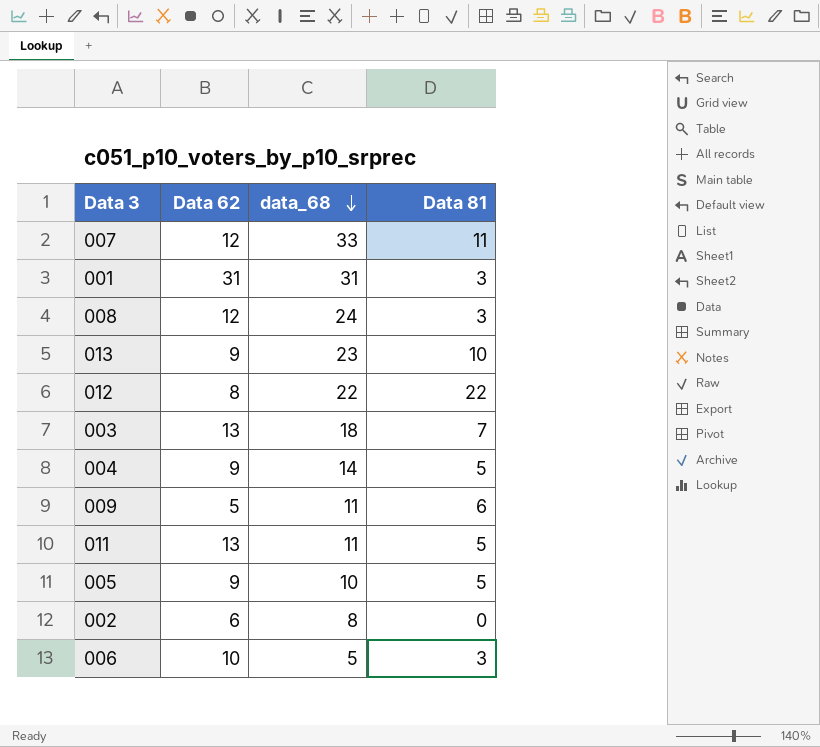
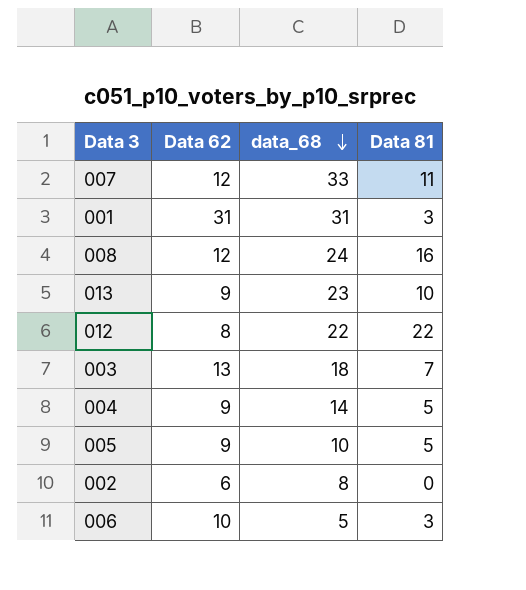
row 009: 5 | 11 | 6 -> none
row 011: 13 | 11 | 5 -> none
008 | Data 81: 3 -> 16

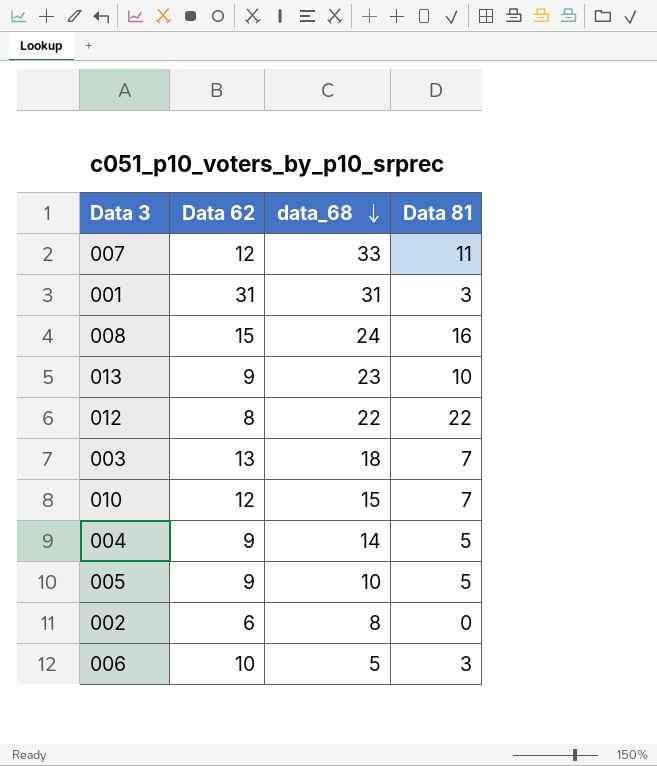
008 | Data 62: 12 -> 15
row 010: none -> 12 | 15 | 7

